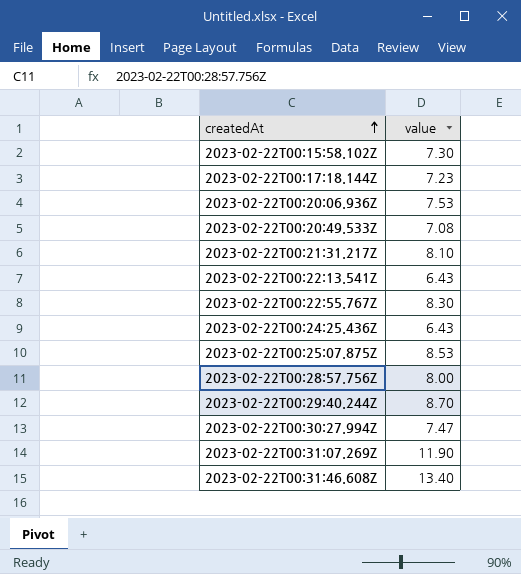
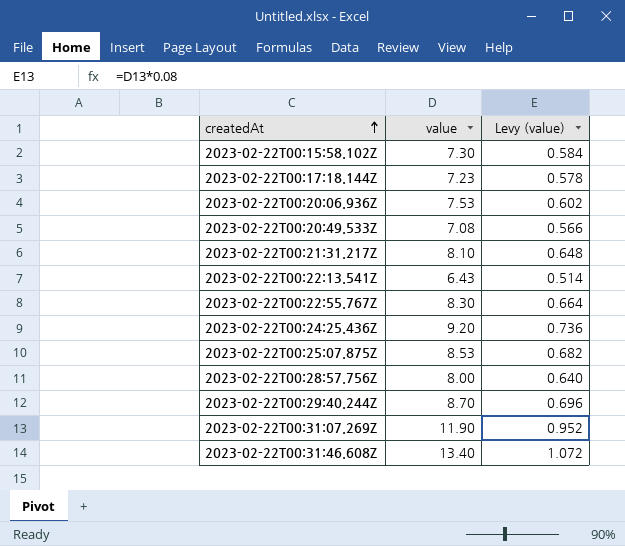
column Levy (value) | formula: none -> [value] * 0.08
row 2023-02-22T00:30:27.994Z: 7.47 -> none
2023-02-22T00:24:25.436Z | value: 6.43 -> 9.20

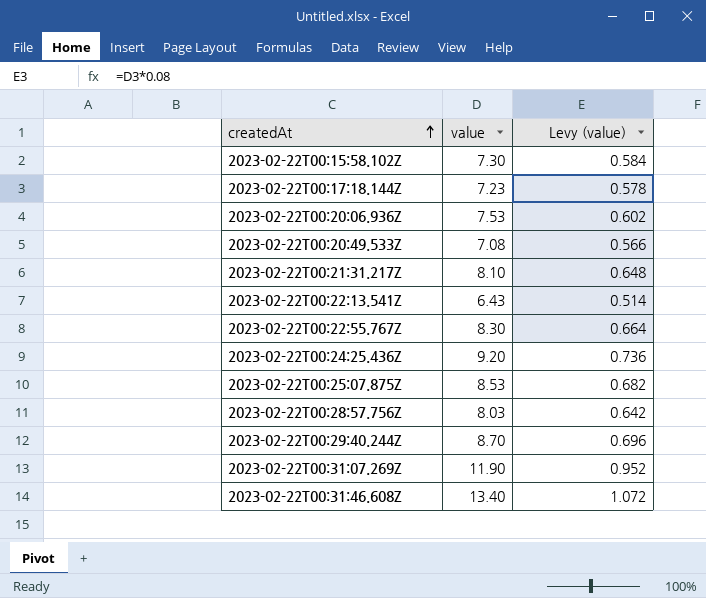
2023-02-22T00:28:57.756Z | value: 8.00 -> 8.03
2023-02-22T00:28:57.756Z | Levy (value): 0.640 -> 0.642

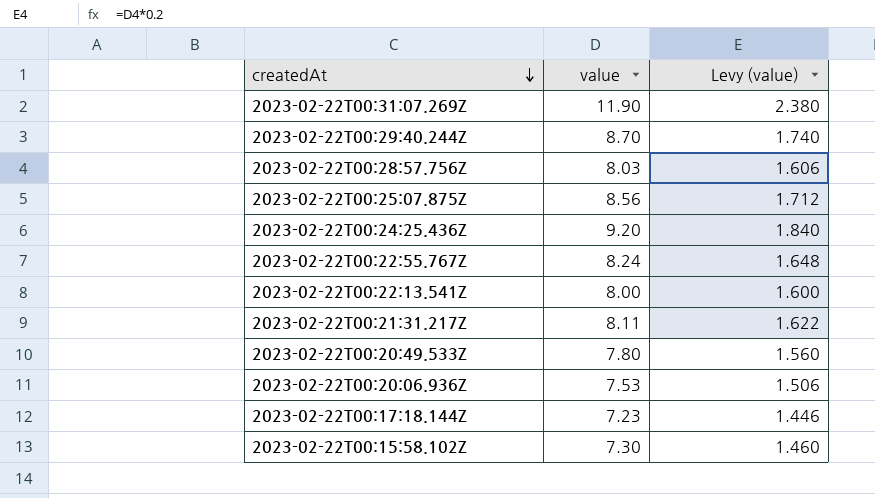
row order: createdAt ascending -> createdAt descending
column Levy (value) | formula: [value] * 0.08 -> [value] * 0.2
row 2023-02-22T00:31:46.608Z: 13.40 | 1.072 -> none
2023-02-22T00:25:07.875Z | value: 8.53 -> 8.56
2023-02-22T00:22:55.767Z | value: 8.30 -> 8.24
2023-02-22T00:22:13.541Z | value: 6.43 -> 8.00
2023-02-22T00:21:31.217Z | value: 8.10 -> 8.11
2023-02-22T00:20:49.533Z | value: 7.08 -> 7.80

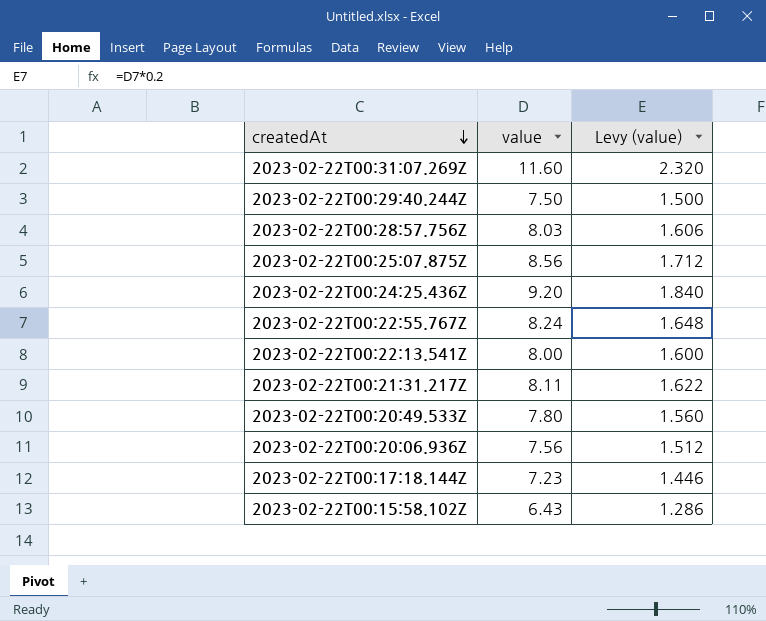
2023-02-22T00:31:07.269Z | value: 11.90 -> 11.60
2023-02-22T00:31:07.269Z | Levy (value): 2.380 -> 2.320
2023-02-22T00:29:40.244Z | value: 8.70 -> 7.50
2023-02-22T00:29:40.244Z | Levy (value): 1.740 -> 1.500
2023-02-22T00:20:06.936Z | value: 7.53 -> 7.56
2023-02-22T00:20:06.936Z | Levy (value): 1.506 -> 1.512
2023-02-22T00:15:58.102Z | value: 7.30 -> 6.43
2023-02-22T00:15:58.102Z | Levy (value): 1.460 -> 1.286

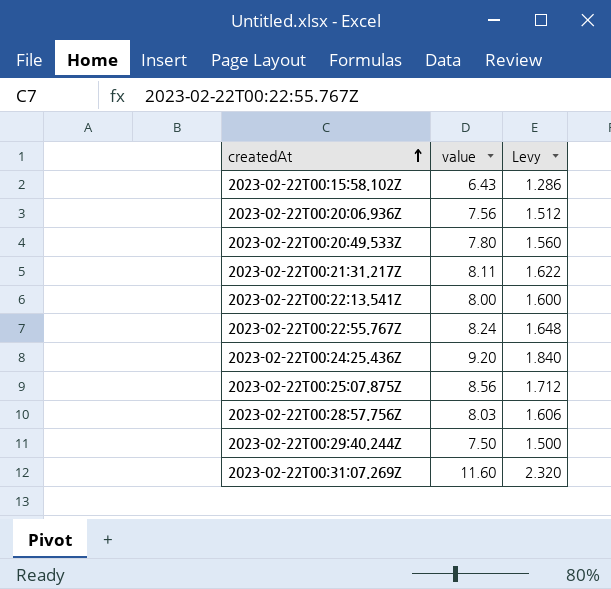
row order: createdAt descending -> createdAt ascending
column name: Levy (value) -> Levy
row 2023-02-22T00:17:18.144Z: 7.23 | 1.446 -> none

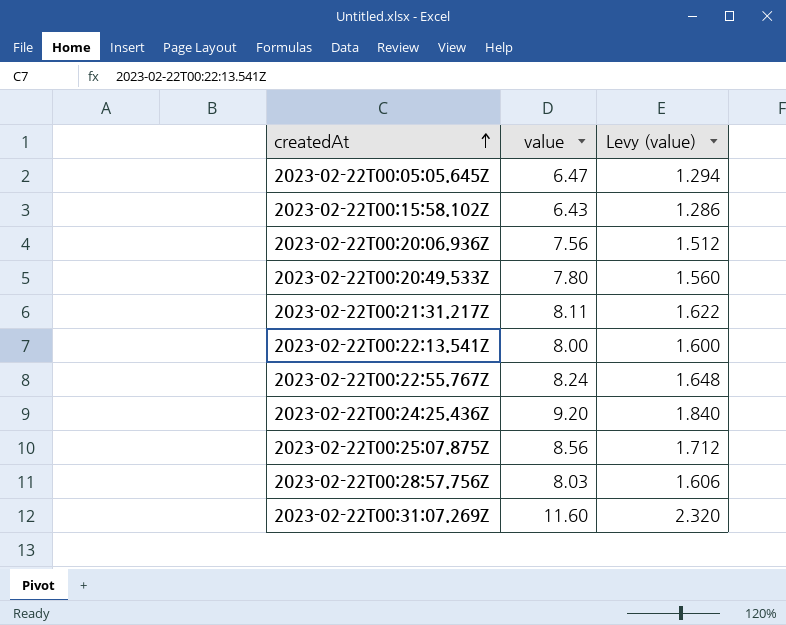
column name: Levy -> Levy (value)
row 2023-02-22T00:29:40.244Z: 7.50 | 1.500 -> none
row 2023-02-22T00:05:05.645Z: none -> 6.47 | 1.294

